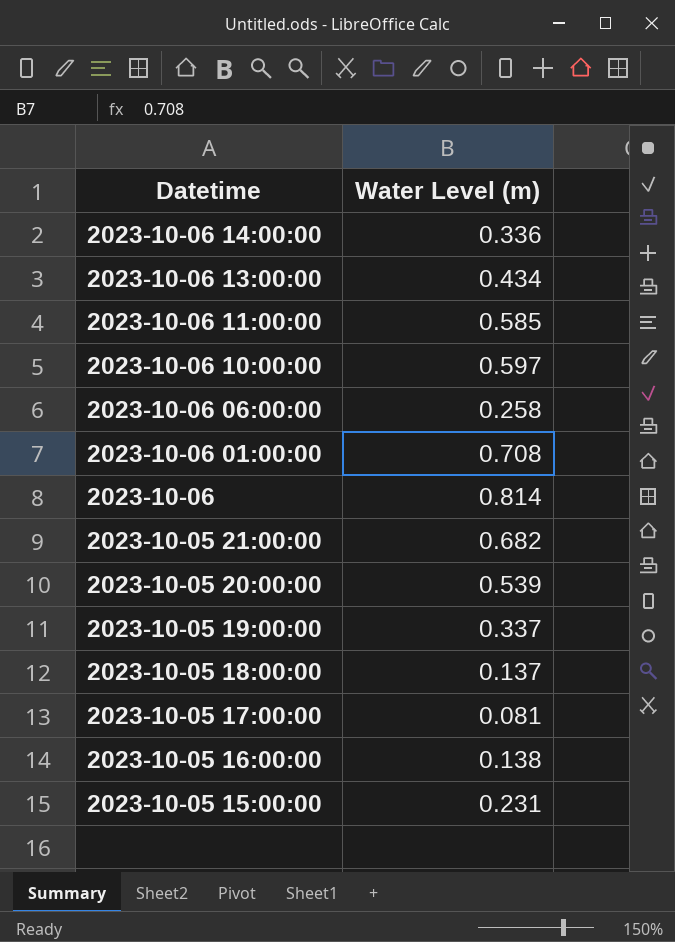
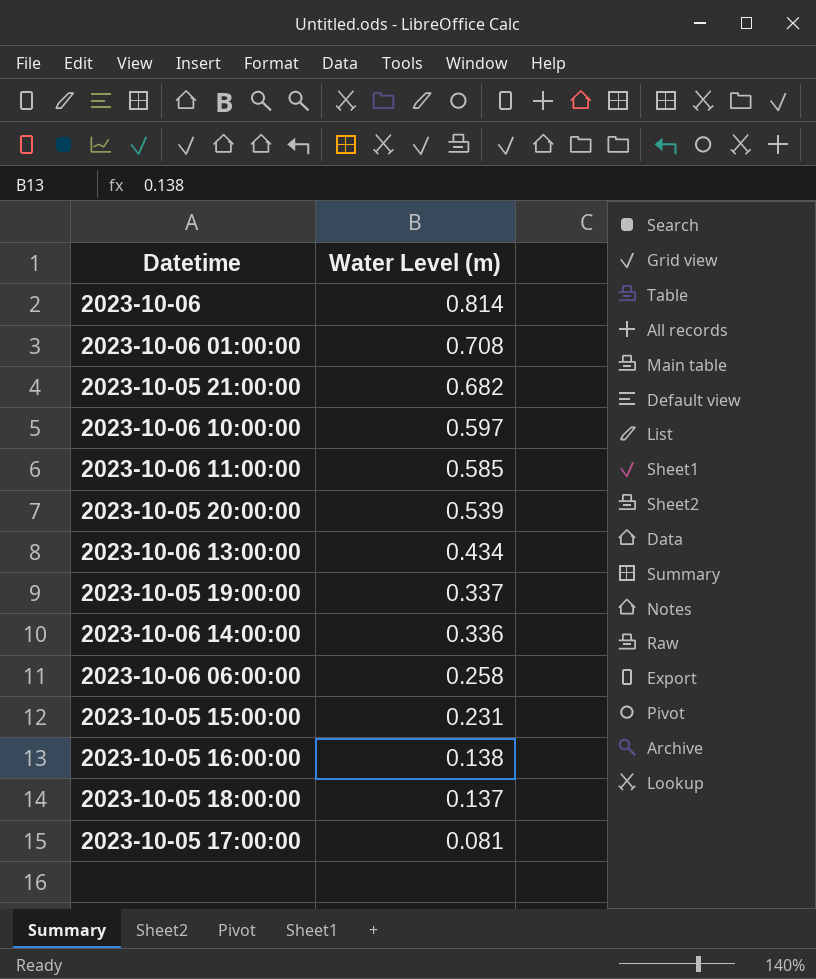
row order: Datetime descending -> Water Level (m) descending

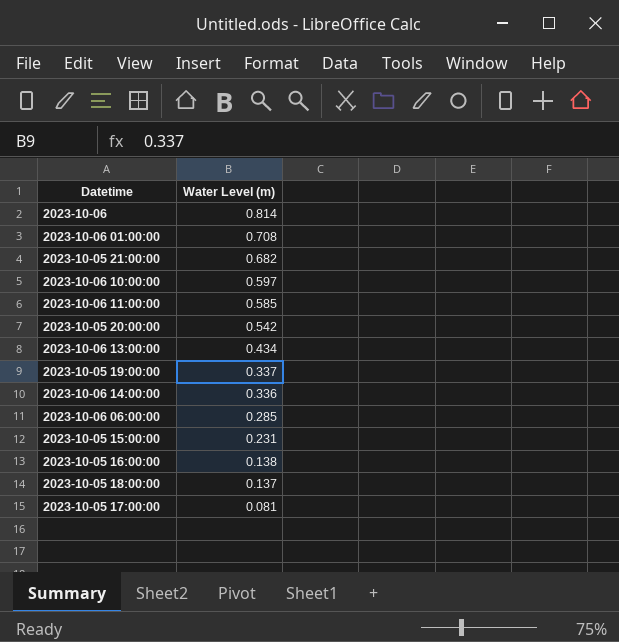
2023-10-05 20:00:00 | Water Level (m): 0.539 -> 0.542
2023-10-06 06:00:00 | Water Level (m): 0.258 -> 0.285

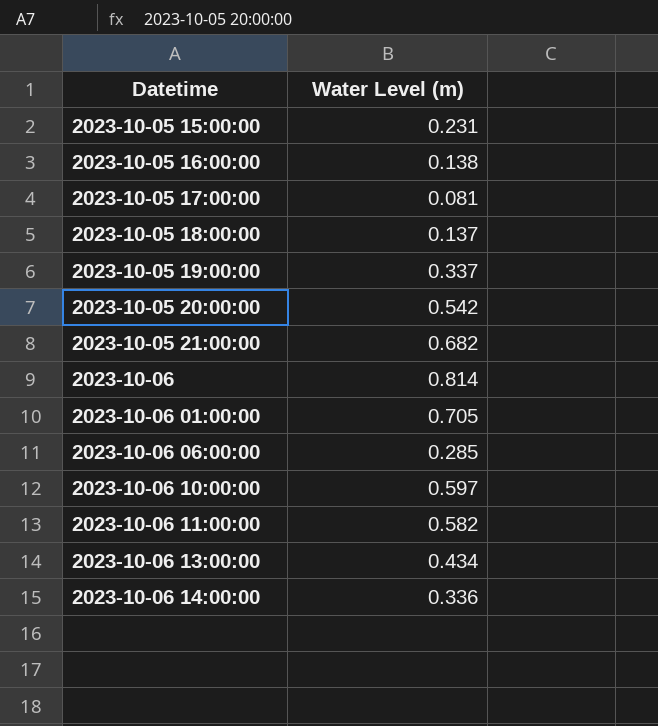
row order: Water Level (m) descending -> Datetime ascending
2023-10-06 01:00:00 | Water Level (m): 0.708 -> 0.705
2023-10-06 11:00:00 | Water Level (m): 0.585 -> 0.582

